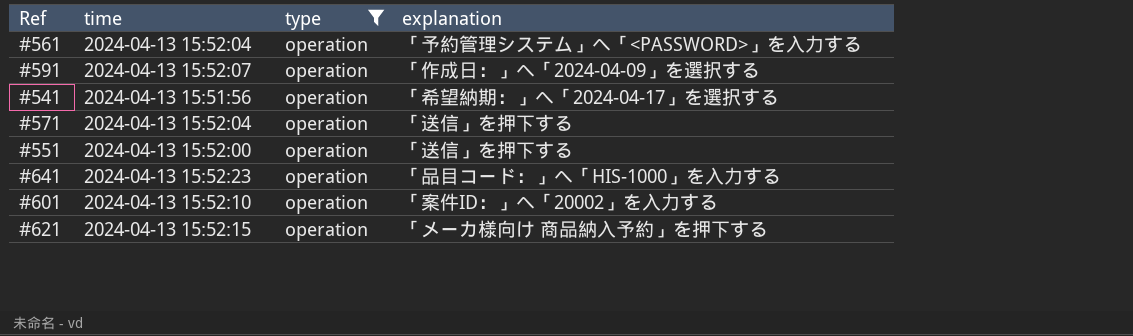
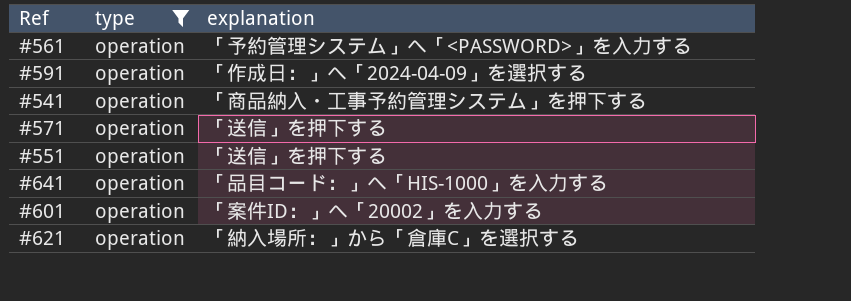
column time | position: 2 -> none
#541 | explanation: 「希望納期：」へ「2024-04-17」を選択する -> 「商品納入・工事予約管理システム」を押下する
#621 | explanation: 「メーカ様向け 商品納入予約」を押下する -> 「納入場所：」から「倉庫C」を選択する

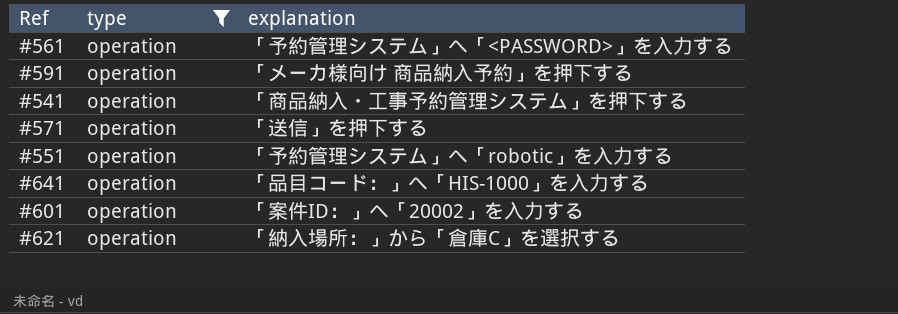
#591 | explanation: 「作成日：」へ「2024-04-09」を選択する -> 「メーカ様向け 商品納入予約」を押下する
#551 | explanation: 「送信」を押下する -> 「予約管理システム」へ「robotic」を入力する

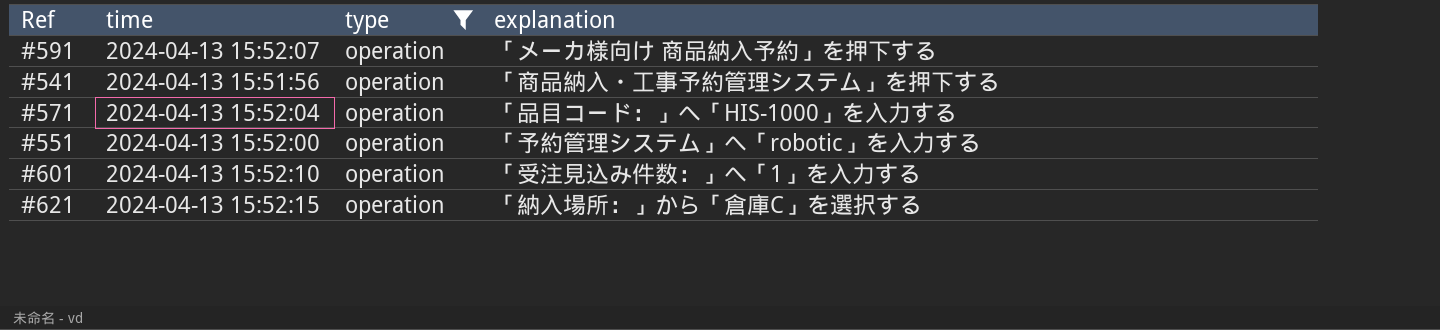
column time | position: none -> 2
row #561: operation | 「予約管理システム」へ「<PASSWORD>」を入力する -> none
row #641: operation | 「品目コード：」へ「HIS-1000」を入力する -> none
#571 | explanation: 「送信」を押下する -> 「品目コード：」へ「HIS-1000」を入力する
#601 | explanation: 「案件ID：」へ「20002」を入力する -> 「受注見込み件数：」へ「1」を入力する

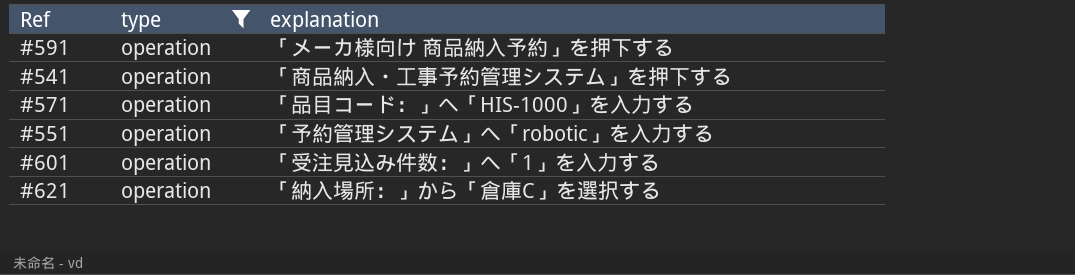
column time | position: 2 -> none

